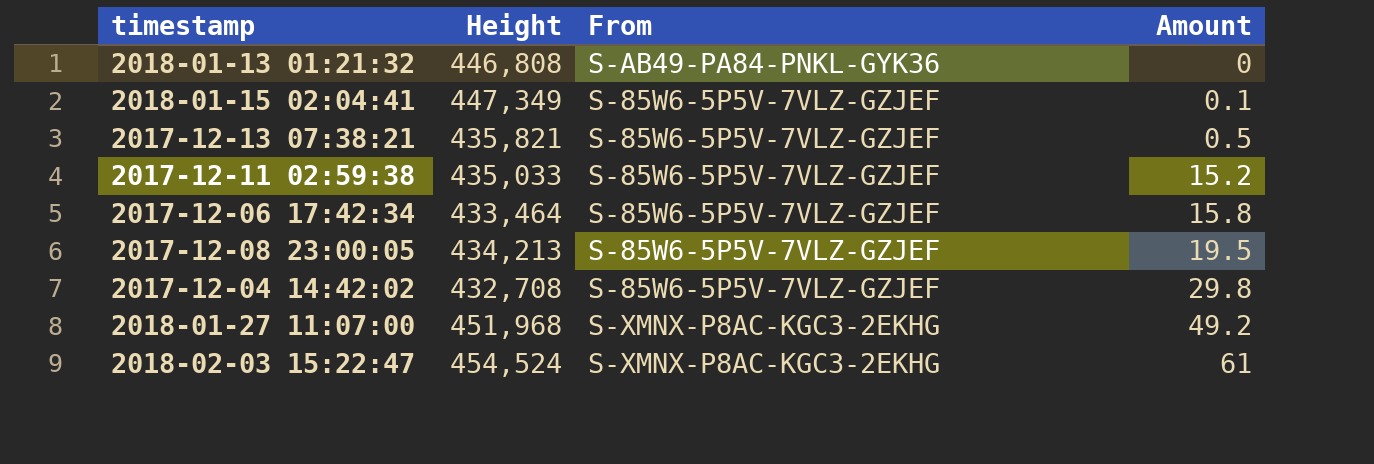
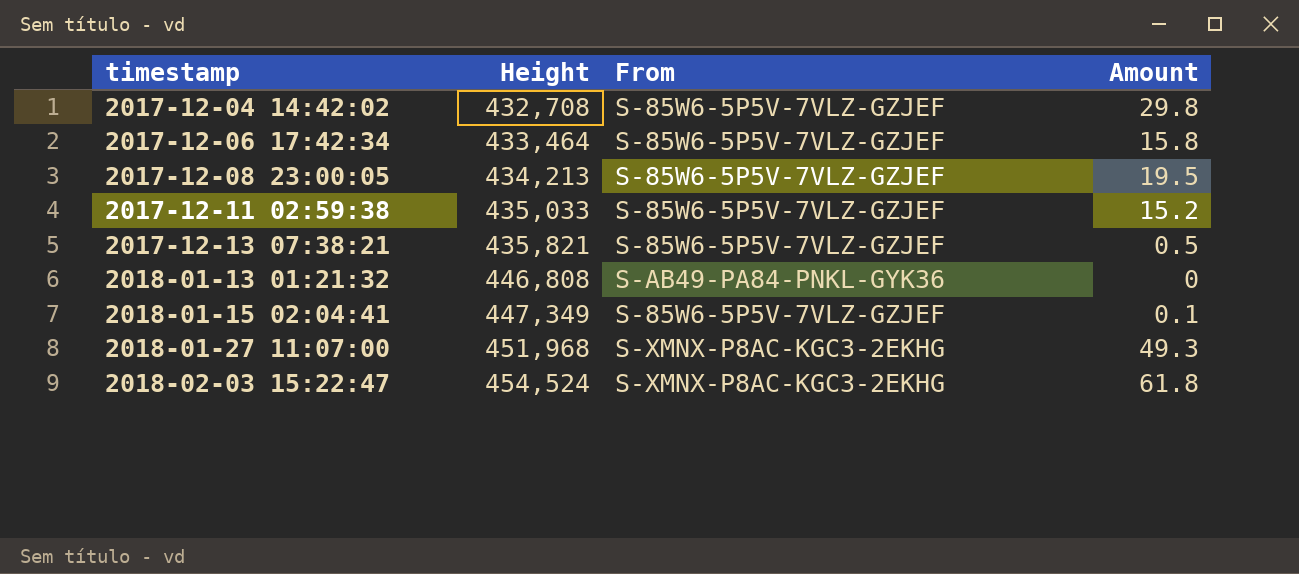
row order: Amount ascending -> timestamp ascending
2018-01-27 11:07:00 | Amount: 49.2 -> 49.3
2018-02-03 15:22:47 | Amount: 61 -> 61.8

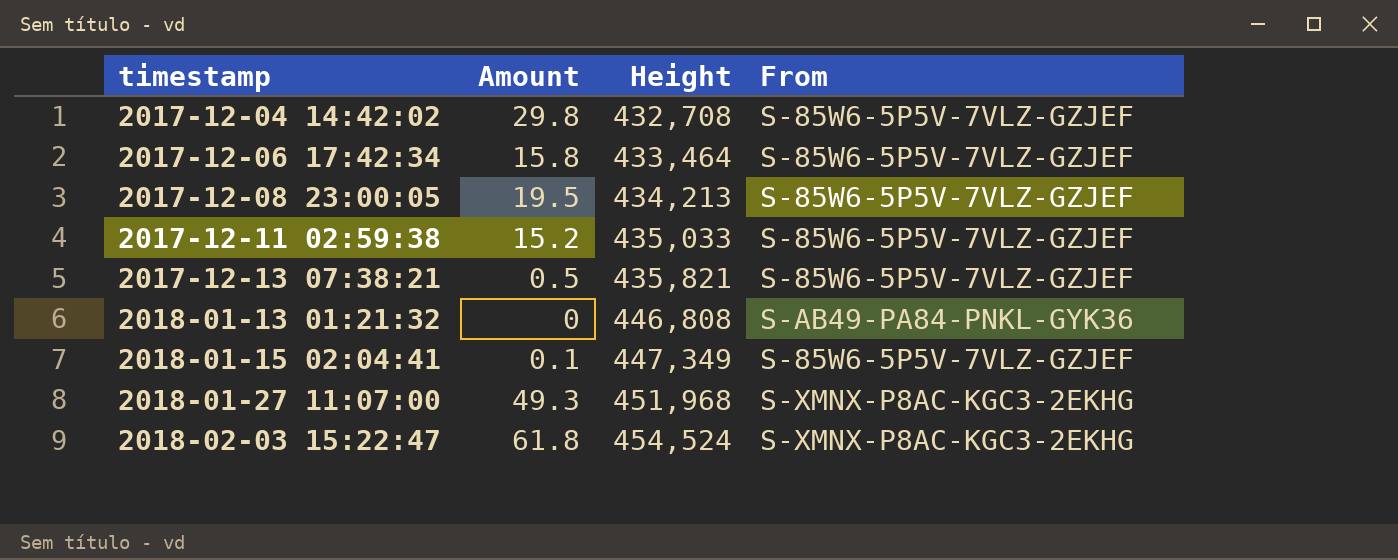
column Amount | position: 4 -> 2

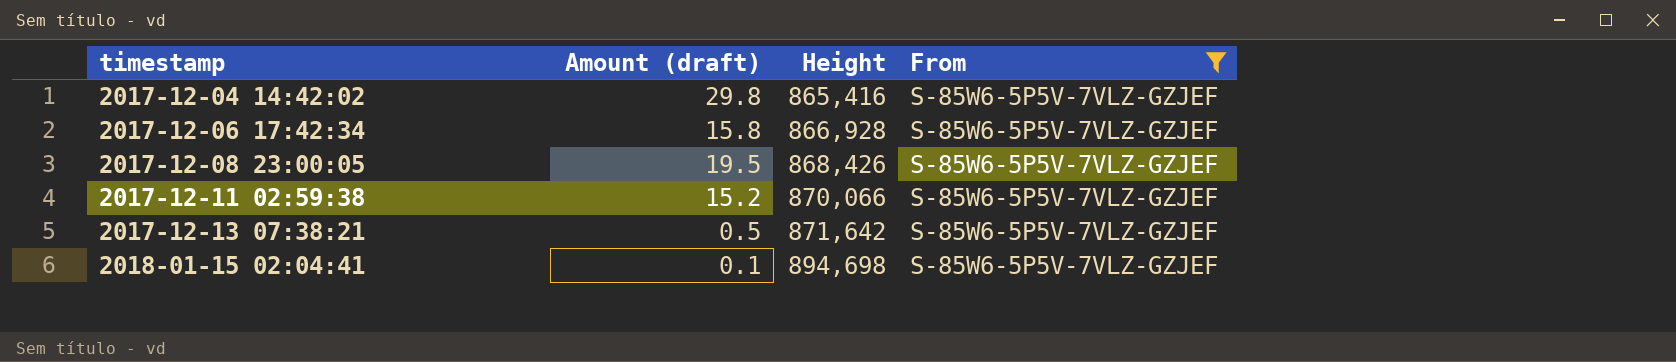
filter: none -> From = S-85W6-5P5V-7VLZ-GZJEF
column name: Amount -> Amount (draft)
2017-12-04 14:42:02 | Height: 432,708 -> 865,416
2017-12-06 17:42:34 | Height: 433,464 -> 866,928
2017-12-08 23:00:05 | Height: 434,213 -> 868,426
2017-12-11 02:59:38 | Height: 435,033 -> 870,066
2017-12-13 07:38:21 | Height: 435,821 -> 871,642
2018-01-15 02:04:41 | Height: 447,349 -> 894,698

